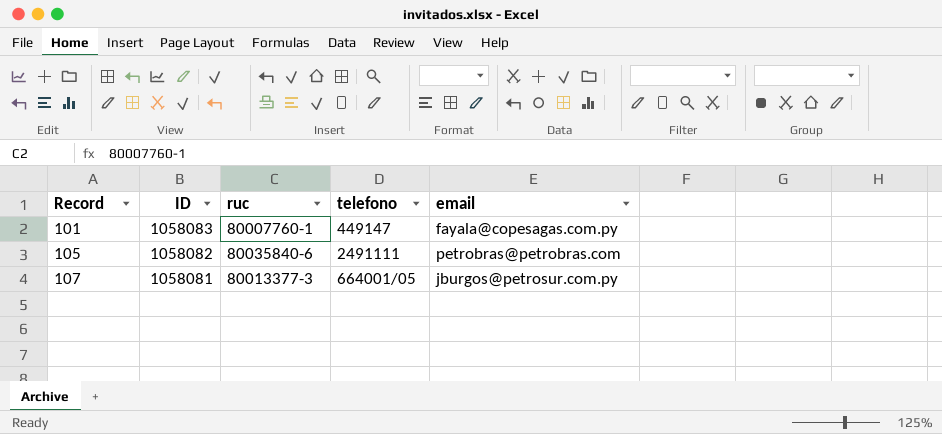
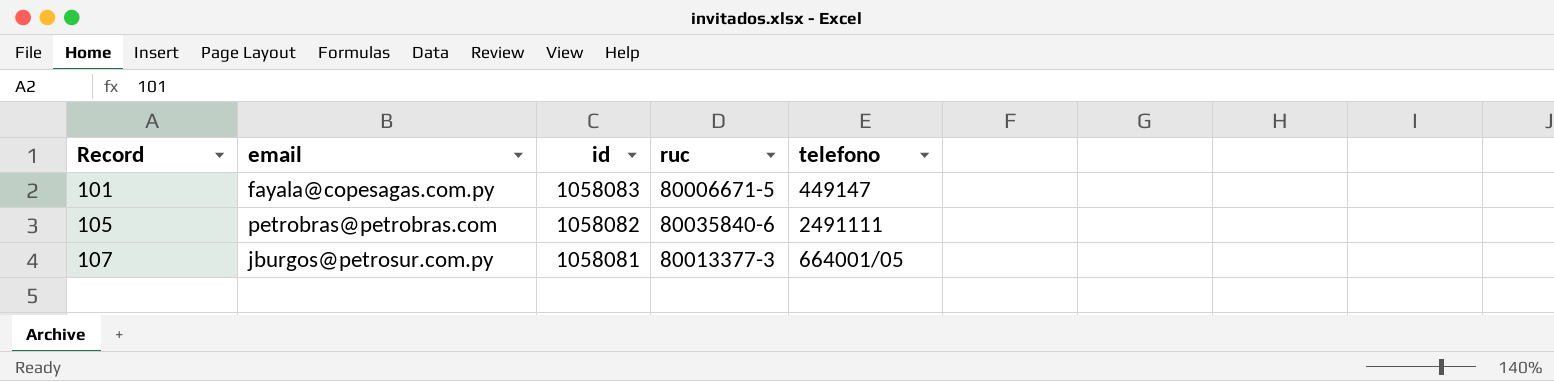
column email | position: 5 -> 2
column name: ID -> id
101 | ruc: 80007760-1 -> 80006671-5

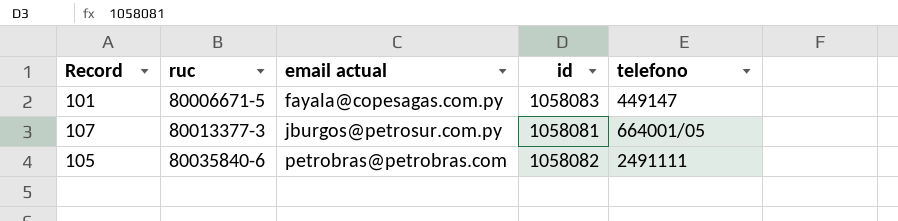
row order: Record ascending -> ruc ascending
column ruc | position: 4 -> 2
column name: email -> email actual

